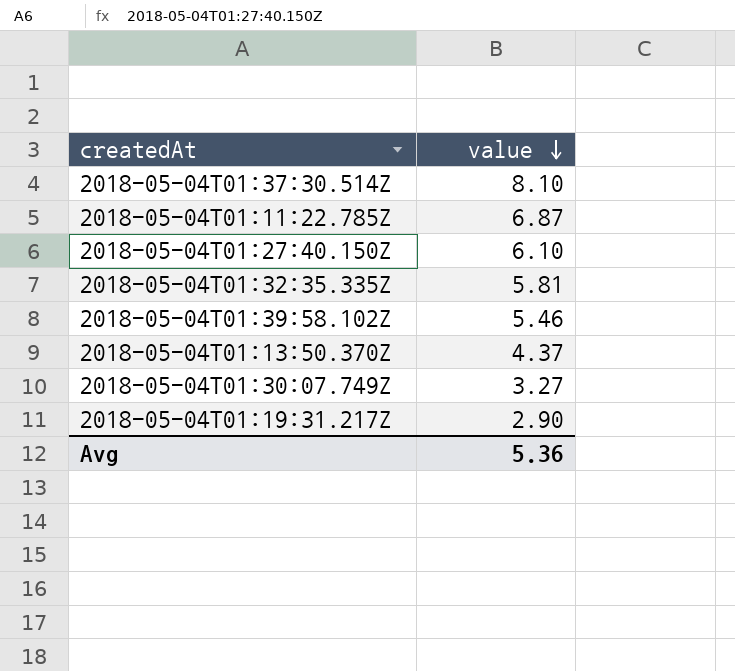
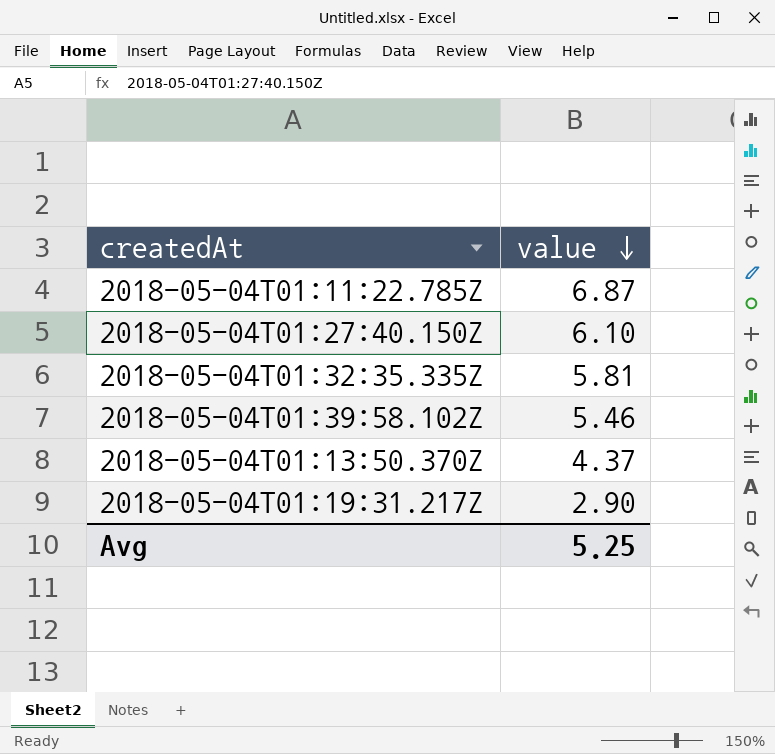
row 2018-05-04T01:37:30.514Z: 8.10 -> none
row 2018-05-04T01:30:07.749Z: 3.27 -> none
Avg | value: 5.36 -> 5.25

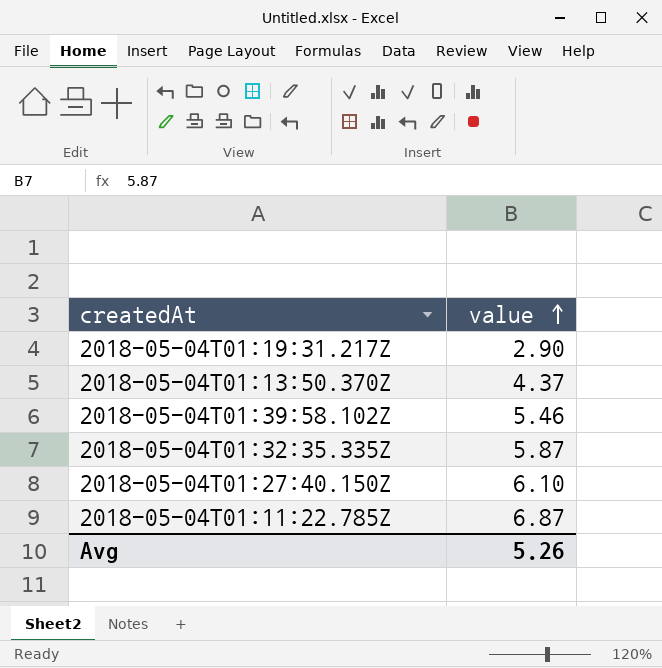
row order: value descending -> value ascending
2018-05-04T01:32:35.335Z | value: 5.81 -> 5.87
Avg | value: 5.25 -> 5.26

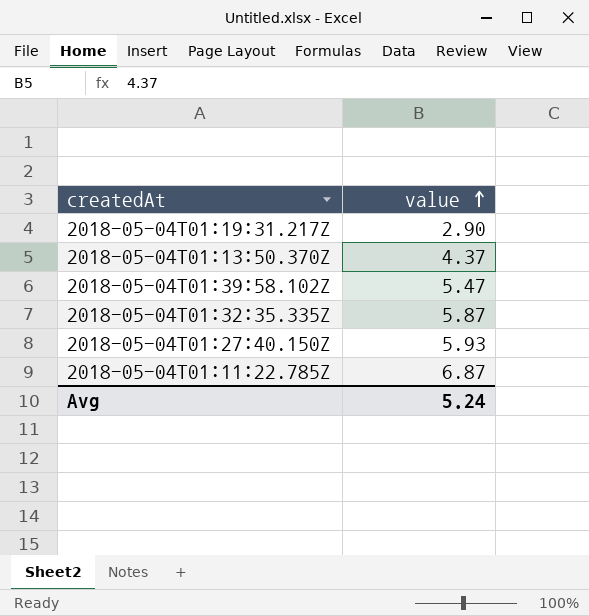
2018-05-04T01:39:58.102Z | value: 5.46 -> 5.47
2018-05-04T01:27:40.150Z | value: 6.10 -> 5.93
Avg | value: 5.26 -> 5.24

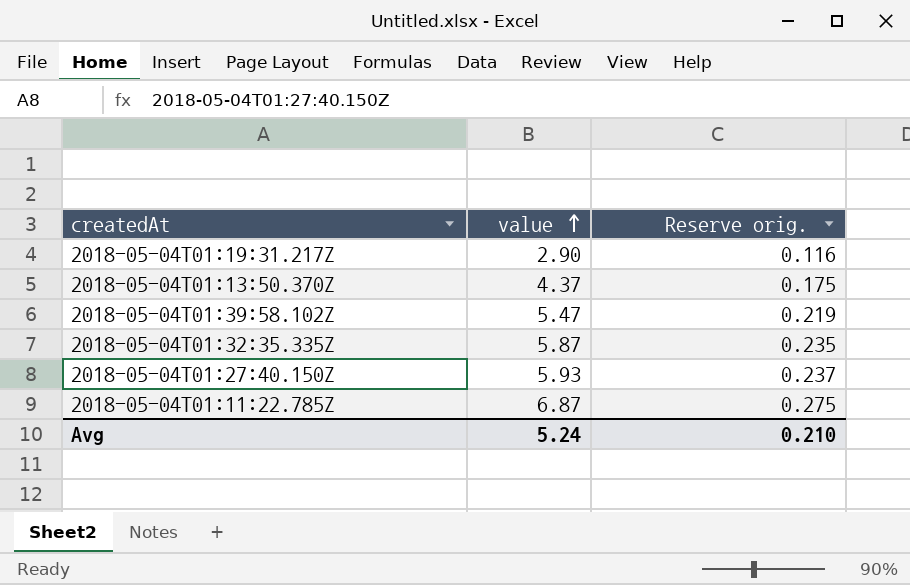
column Reserve orig. | formula: none -> [value] * 0.04

